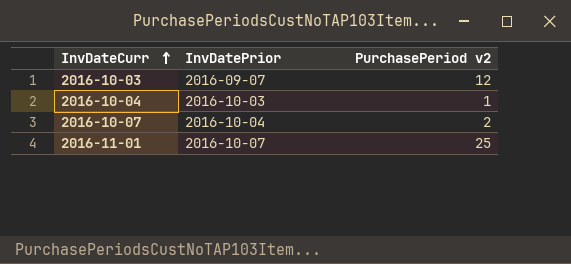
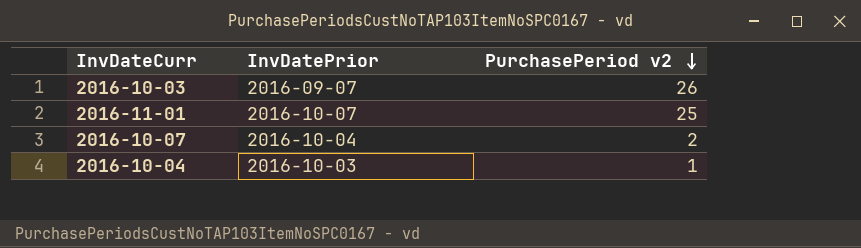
row order: InvDateCurr ascending -> PurchasePeriod v2 descending
2016-10-03 | PurchasePeriod v2: 12 -> 26

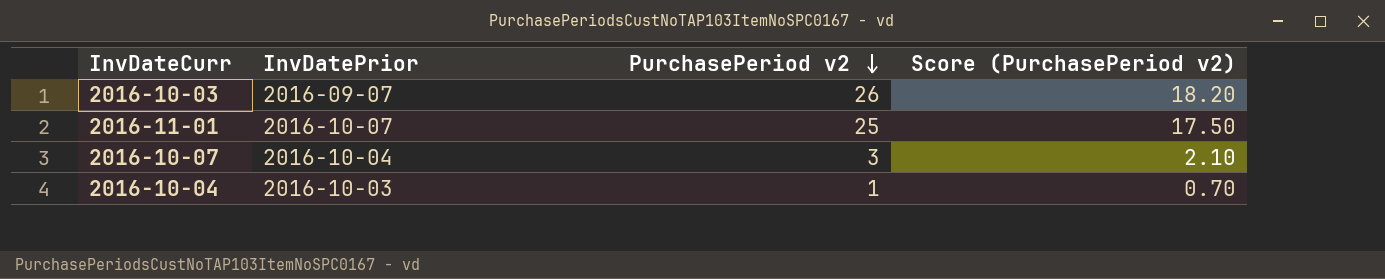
column Score (PurchasePeriod v2) | formula: none -> [PurchasePeriod v2] * 0.7
2016-10-07 | PurchasePeriod v2: 2 -> 3

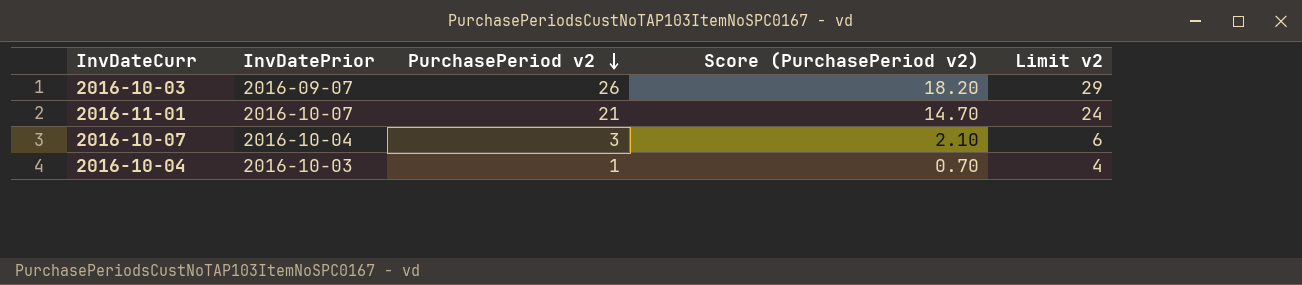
column Limit v2 | formula: none -> [PurchasePeriod v2] + 3
2016-11-01 | PurchasePeriod v2: 25 -> 21
2016-11-01 | Score (PurchasePeriod v2): 17.50 -> 14.70

